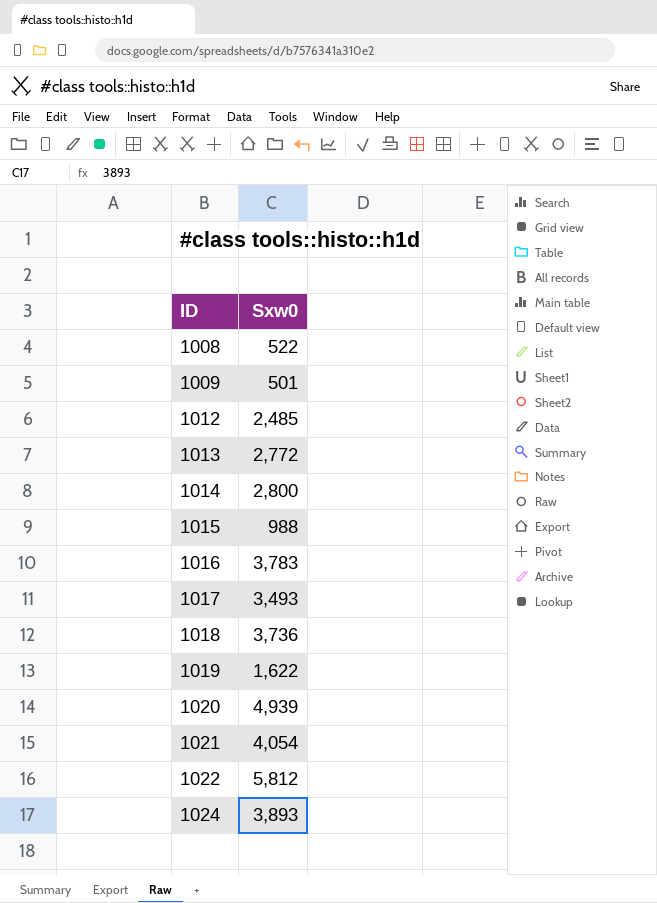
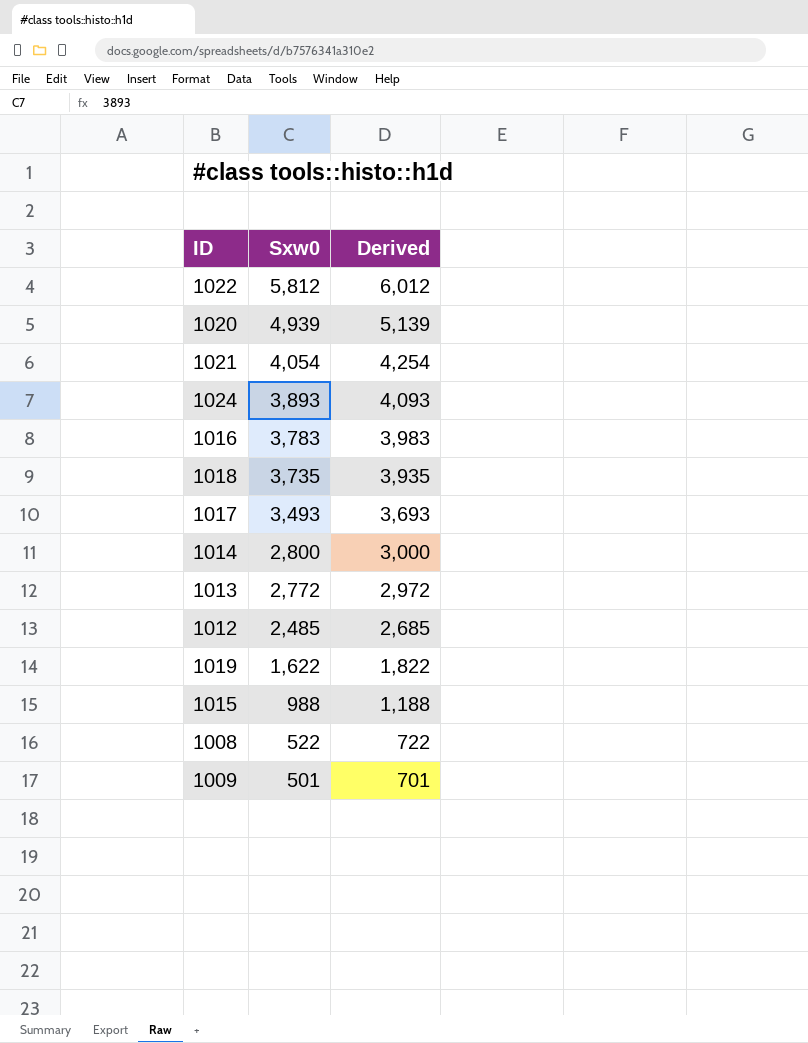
row order: ID ascending -> Sxw0 descending
column Derived | formula: none -> [Sxw0] + 200
1018 | Sxw0: 3,736 -> 3,735

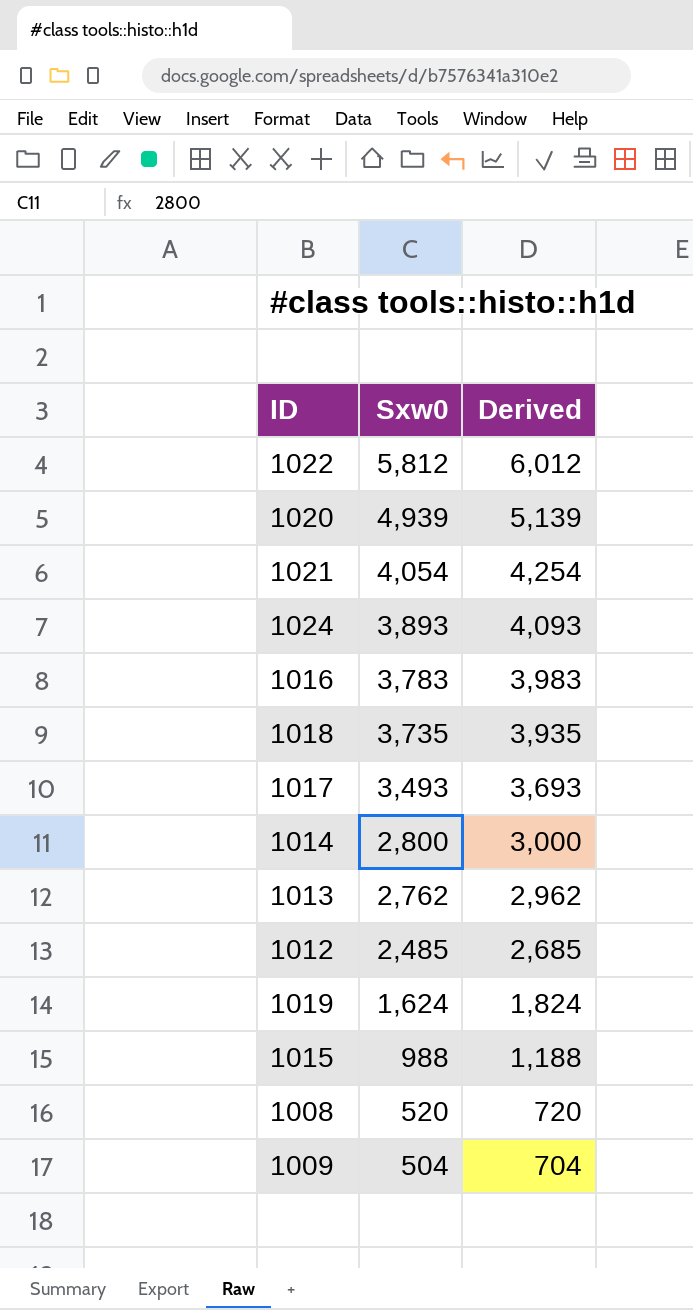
1013 | Sxw0: 2,772 -> 2,762
1013 | Derived: 2,972 -> 2,962
1019 | Sxw0: 1,622 -> 1,624
1019 | Derived: 1,822 -> 1,824
1008 | Sxw0: 522 -> 520
1008 | Derived: 722 -> 720
1009 | Sxw0: 501 -> 504
1009 | Derived: 701 -> 704

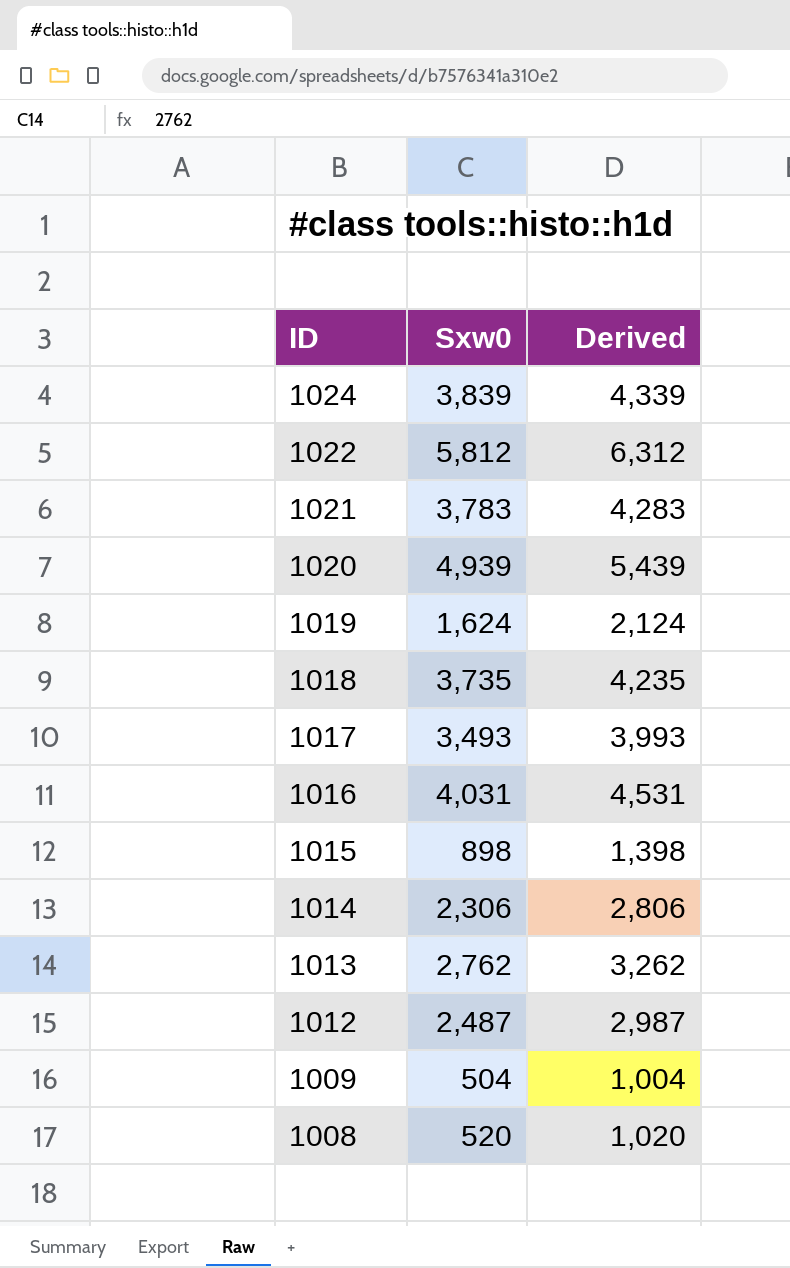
row order: Sxw0 descending -> ID descending
column Derived | formula: [Sxw0] + 200 -> [Sxw0] + 500
1024 | Sxw0: 3,893 -> 3,839
1021 | Sxw0: 4,054 -> 3,783
1016 | Sxw0: 3,783 -> 4,031
1015 | Sxw0: 988 -> 898
1014 | Sxw0: 2,800 -> 2,306
1012 | Sxw0: 2,485 -> 2,487

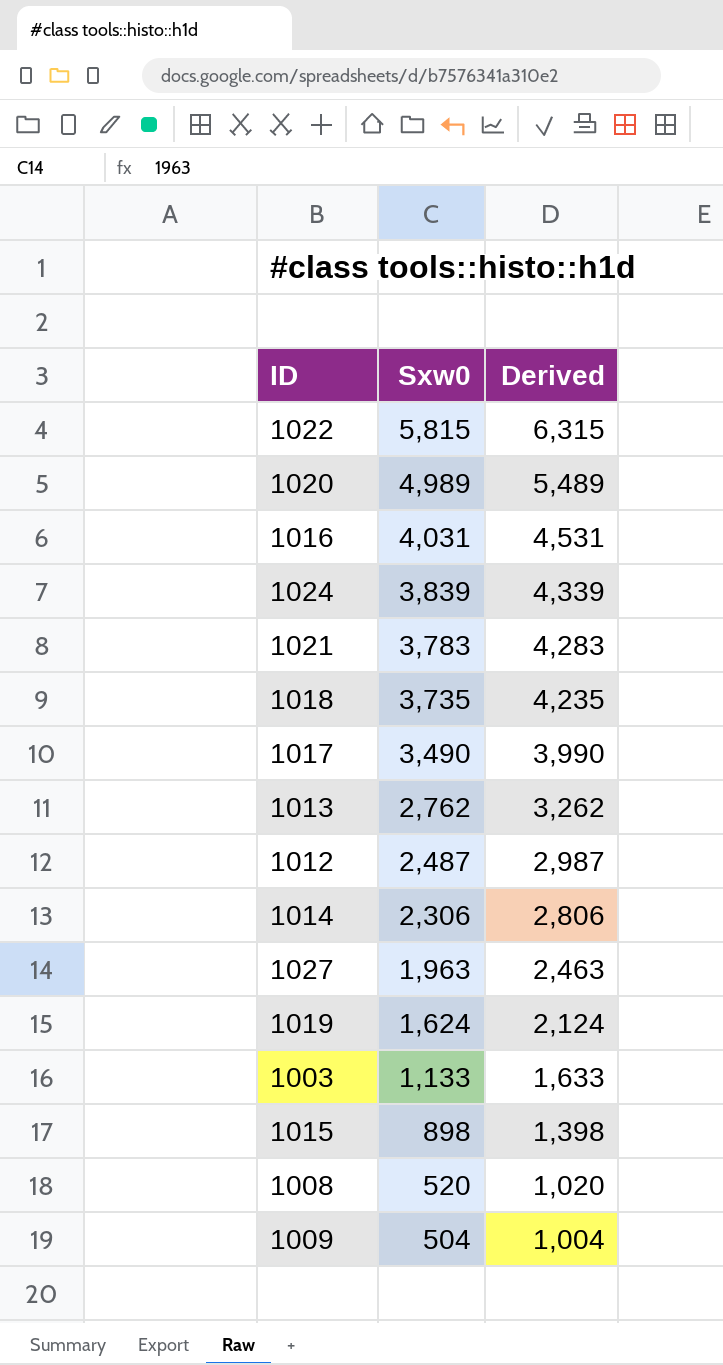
row order: ID descending -> Sxw0 descending
1022 | Sxw0: 5,812 -> 5,815
1022 | Derived: 6,312 -> 6,315
1020 | Sxw0: 4,939 -> 4,989
1020 | Derived: 5,439 -> 5,489
1017 | Sxw0: 3,493 -> 3,490
1017 | Derived: 3,993 -> 3,990
row 1027: none -> 1,963 | 2,463
row 1003: none -> 1,133 | 1,633

